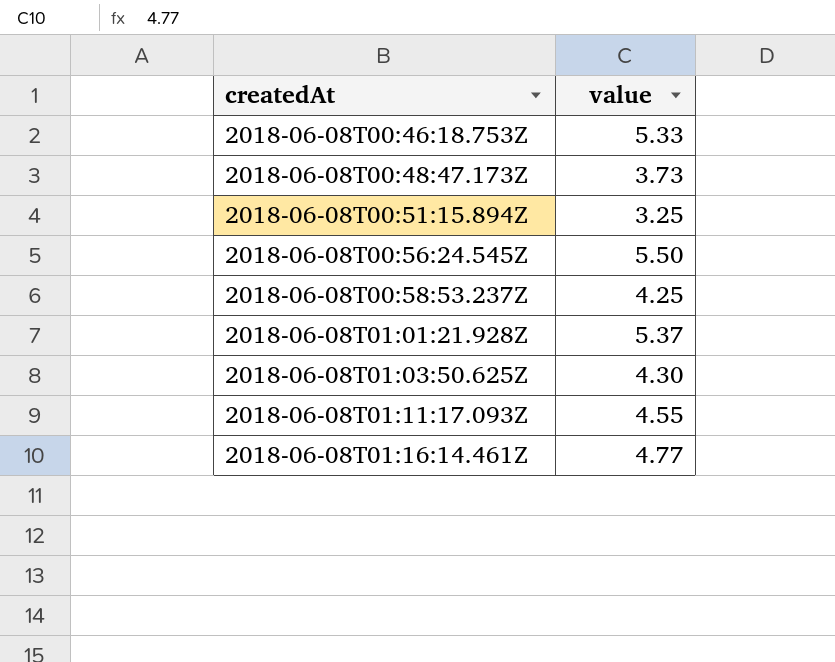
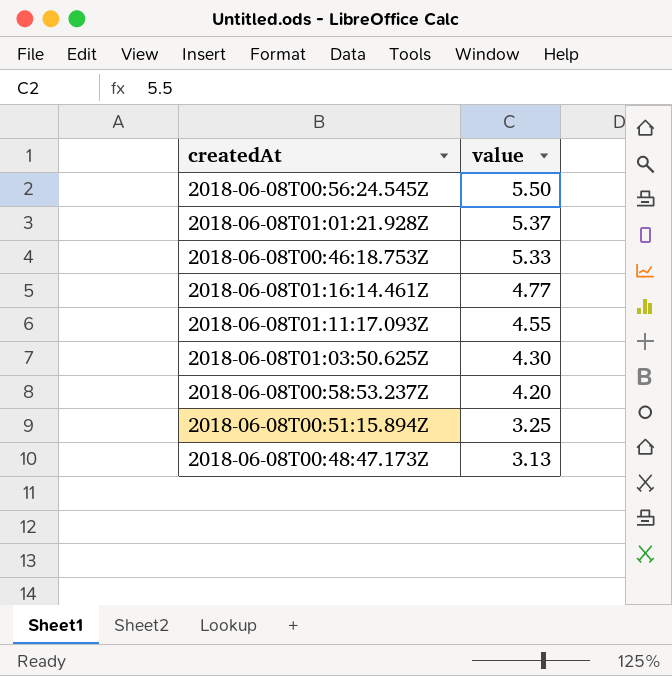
row order: createdAt ascending -> value descending
2018-06-08T00:58:53.237Z | value: 4.25 -> 4.20
2018-06-08T00:48:47.173Z | value: 3.73 -> 3.13

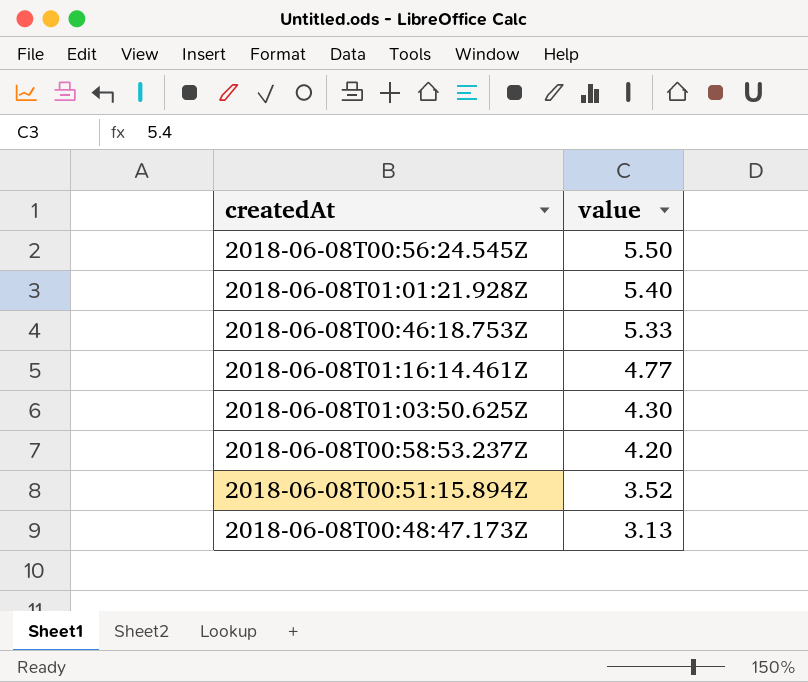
row 2018-06-08T01:11:17.093Z: 4.55 -> none
2018-06-08T01:01:21.928Z | value: 5.37 -> 5.40
2018-06-08T00:51:15.894Z | value: 3.25 -> 3.52

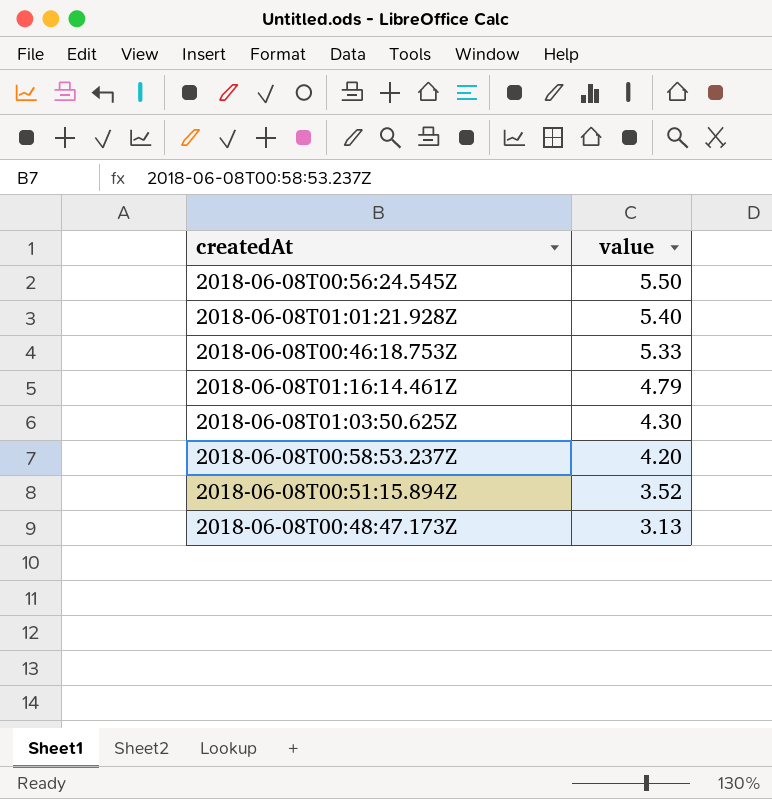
2018-06-08T01:16:14.461Z | value: 4.77 -> 4.79

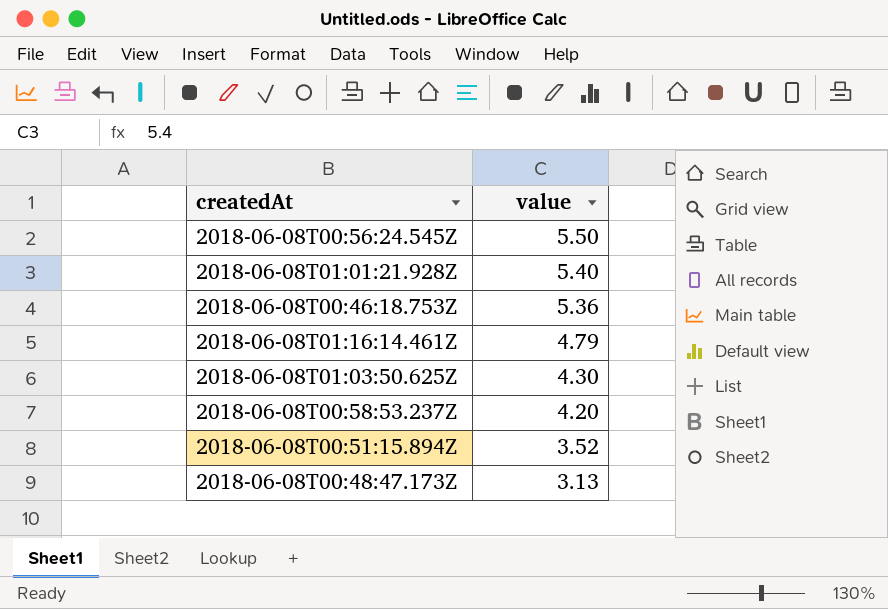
2018-06-08T00:46:18.753Z | value: 5.33 -> 5.36

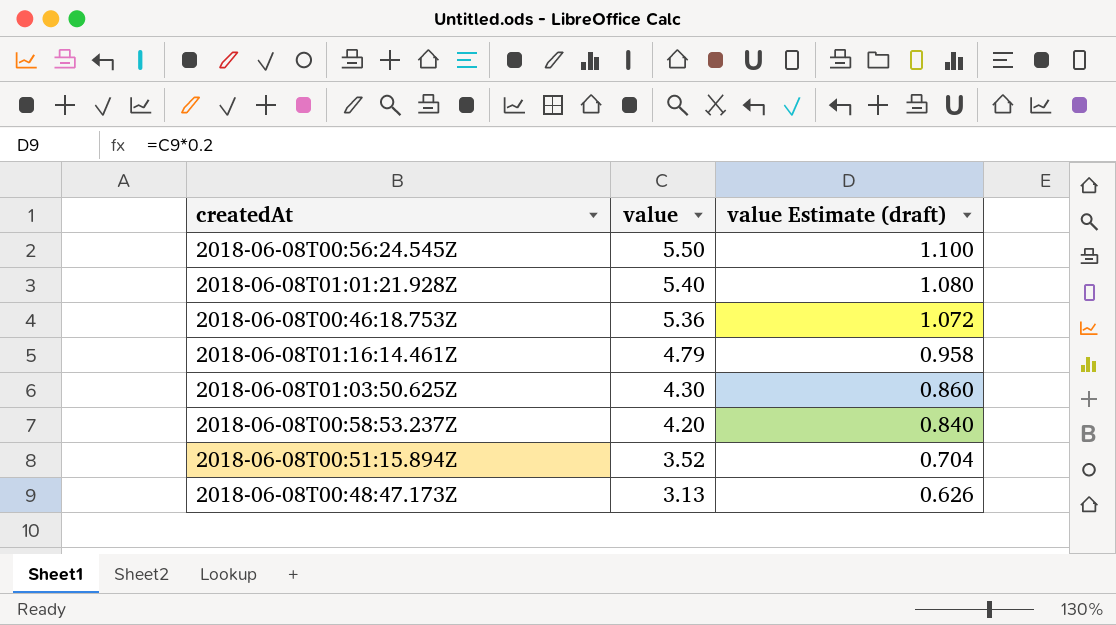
column value Estimate (draft) | formula: none -> [value] * 0.2

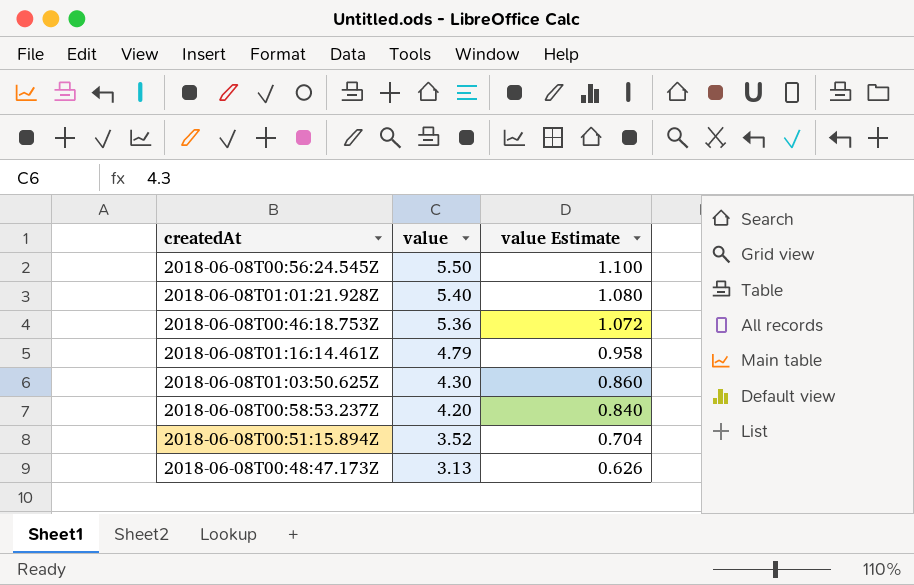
column name: value Estimate (draft) -> value Estimate

